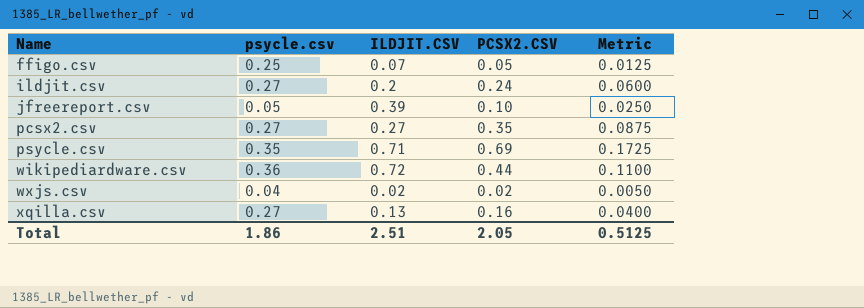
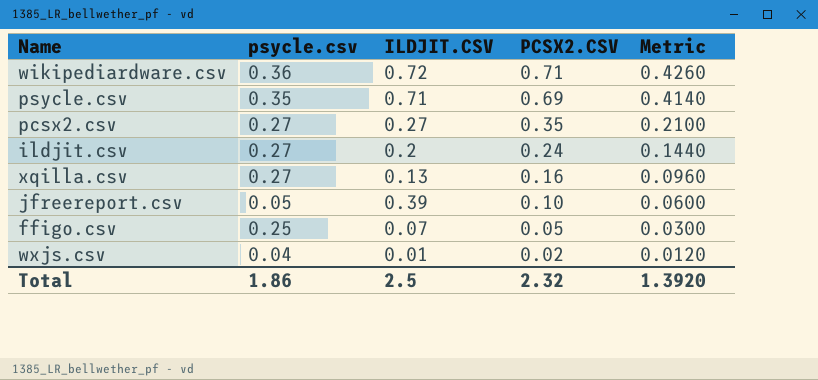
row order: Name ascending -> PCSX2.CSV descending
column Metric | formula: [PCSX2.CSV] * 0.25 -> [PCSX2.CSV] * 0.6
wikipediardware.csv | PCSX2.CSV: 0.44 -> 0.71
wxjs.csv | ILDJIT.CSV: 0.02 -> 0.01
Total | ILDJIT.CSV: 2.51 -> 2.5
Total | PCSX2.CSV: 2.05 -> 2.32
Total | Metric: 0.5125 -> 1.3920

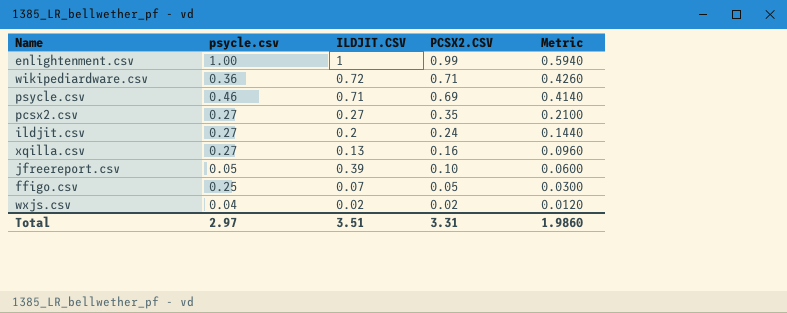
row enlightenment.csv: none -> 1.00 | 1 | 0.99 | 0.5940
psycle.csv | psycle.csv: 0.35 -> 0.46
wxjs.csv | ILDJIT.CSV: 0.01 -> 0.02
Total | psycle.csv: 1.86 -> 2.97
Total | ILDJIT.CSV: 2.5 -> 3.51
Total | PCSX2.CSV: 2.32 -> 3.31
Total | Metric: 1.3920 -> 1.9860

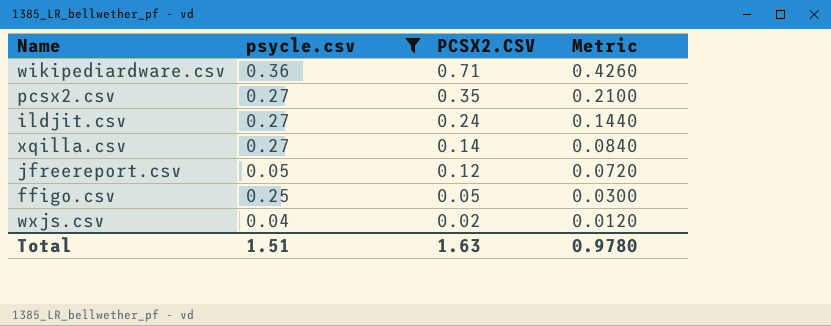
filter: none -> psycle.csv <= 0.36
column ILDJIT.CSV | position: 3 -> none
xqilla.csv | PCSX2.CSV: 0.16 -> 0.14
xqilla.csv | Metric: 0.0960 -> 0.0840
jfreereport.csv | PCSX2.CSV: 0.10 -> 0.12
jfreereport.csv | Metric: 0.0600 -> 0.0720
Total | psycle.csv: 2.97 -> 1.51
Total | PCSX2.CSV: 3.31 -> 1.63
Total | Metric: 1.9860 -> 0.9780

